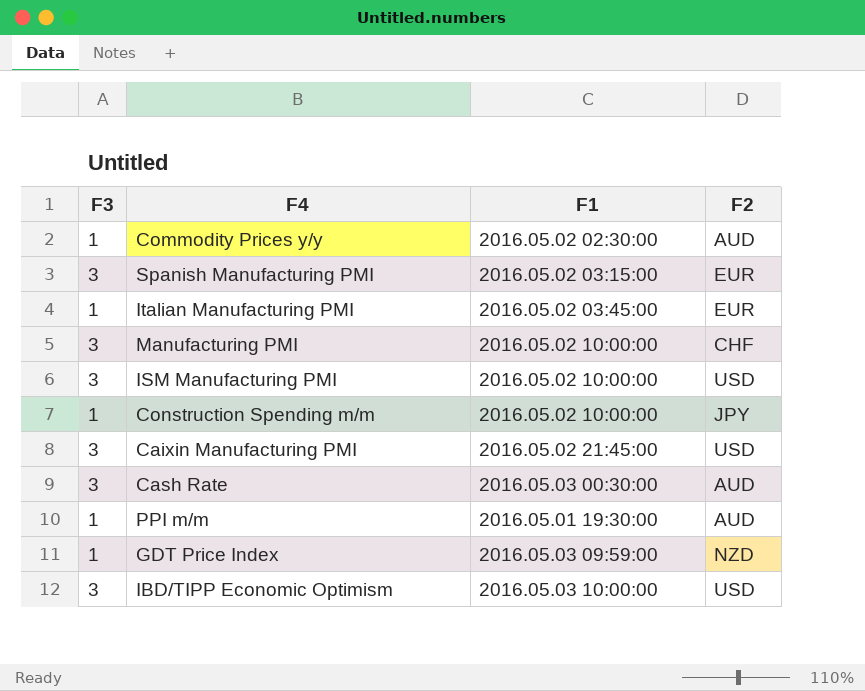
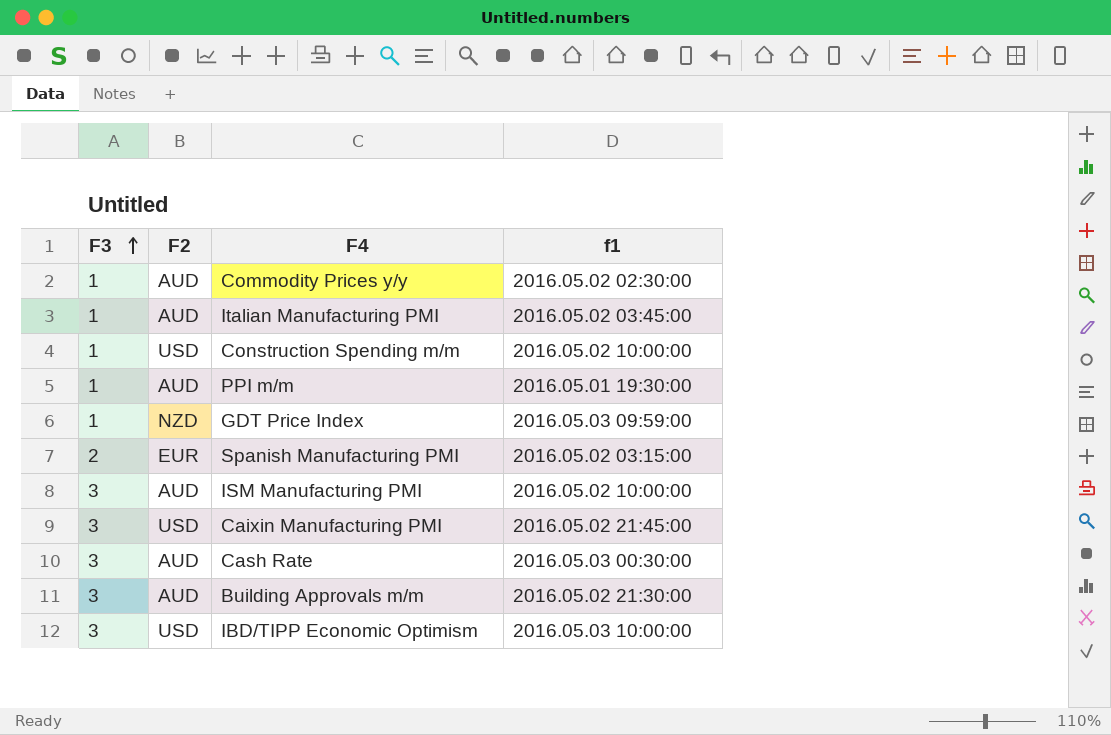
row order: none -> F3 ascending
column F2 | position: 4 -> 2
column name: F1 -> f1
row Manufacturing PMI: 3 | 2016.05.02 10:00:00 | CHF -> none
Italian Manufacturing PMI | F2: EUR -> AUD
Construction Spending m/m | F2: JPY -> USD
Spanish Manufacturing PMI | F3: 3 -> 2
ISM Manufacturing PMI | F2: USD -> AUD
row Building Approvals m/m: none -> 3 | AUD | 2016.05.02 21:30:00

